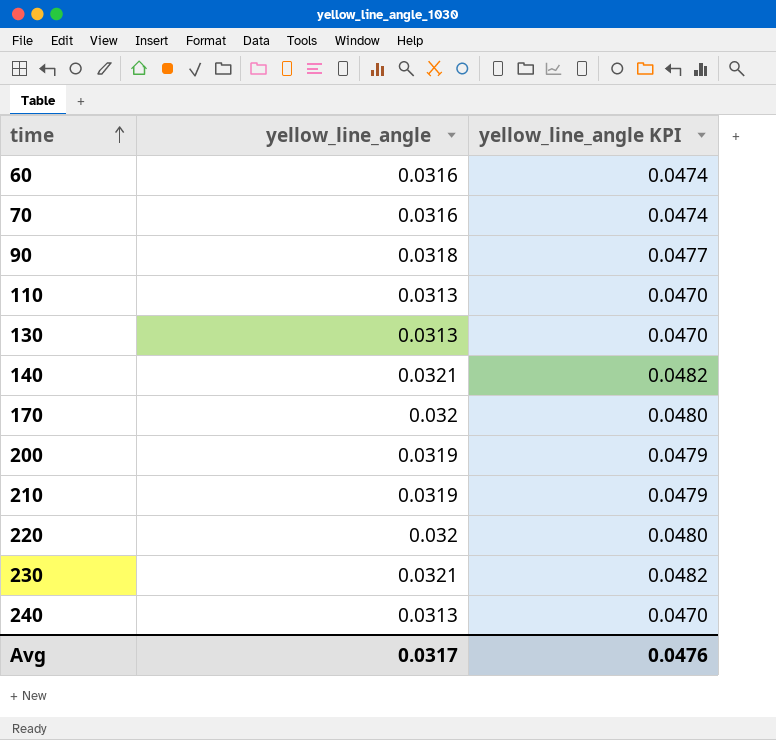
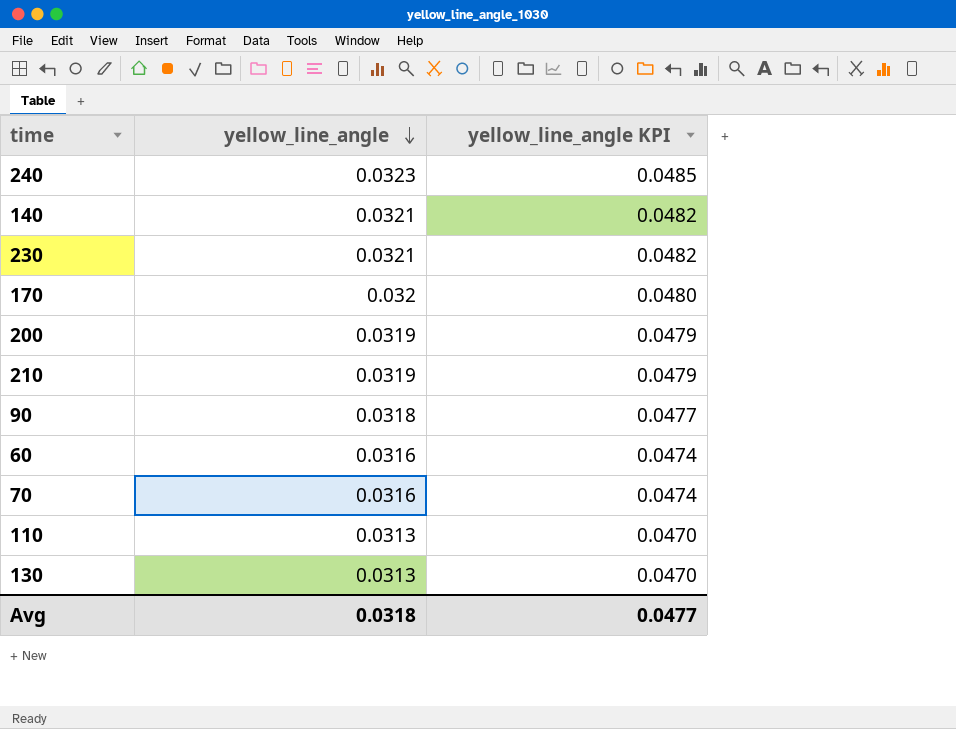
row order: time ascending -> yellow_line_angle descending
row 220: 0.032 | 0.0480 -> none
240 | yellow_line_angle: 0.0313 -> 0.0323
240 | yellow_line_angle KPI: 0.0470 -> 0.0485
Avg | yellow_line_angle: 0.0317 -> 0.0318
Avg | yellow_line_angle KPI: 0.0476 -> 0.0477

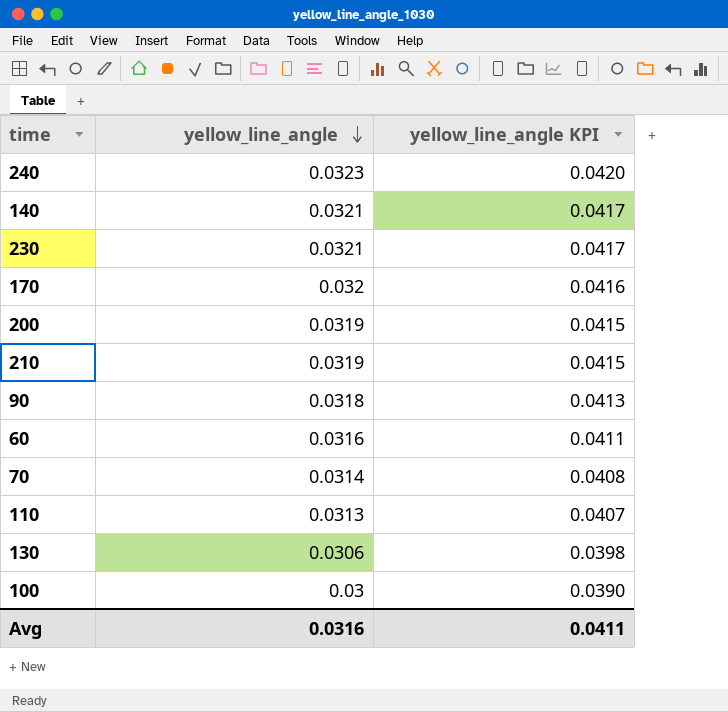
column yellow_line_angle KPI | formula: [yellow_line_angle] * 1.5 -> [yellow_line_angle] * 1.3
70 | yellow_line_angle: 0.0316 -> 0.0314
130 | yellow_line_angle: 0.0313 -> 0.0306
row 100: none -> 0.03 | 0.0390
Avg | yellow_line_angle: 0.0318 -> 0.0316
Avg | yellow_line_angle KPI: 0.0477 -> 0.0411

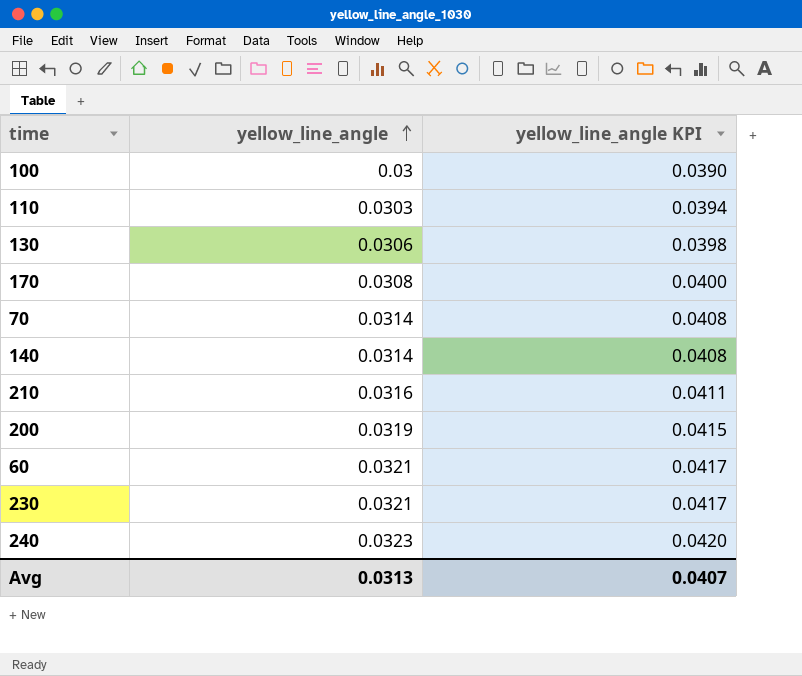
row order: yellow_line_angle descending -> yellow_line_angle ascending
row 90: 0.0318 | 0.0413 -> none
110 | yellow_line_angle: 0.0313 -> 0.0303
110 | yellow_line_angle KPI: 0.0407 -> 0.0394
170 | yellow_line_angle: 0.032 -> 0.0308
170 | yellow_line_angle KPI: 0.0416 -> 0.0400
140 | yellow_line_angle: 0.0321 -> 0.0314
140 | yellow_line_angle KPI: 0.0417 -> 0.0408
210 | yellow_line_angle: 0.0319 -> 0.0316
210 | yellow_line_angle KPI: 0.0415 -> 0.0411
60 | yellow_line_angle: 0.0316 -> 0.0321
60 | yellow_line_angle KPI: 0.0411 -> 0.0417
Avg | yellow_line_angle: 0.0316 -> 0.0313
Avg | yellow_line_angle KPI: 0.0411 -> 0.0407

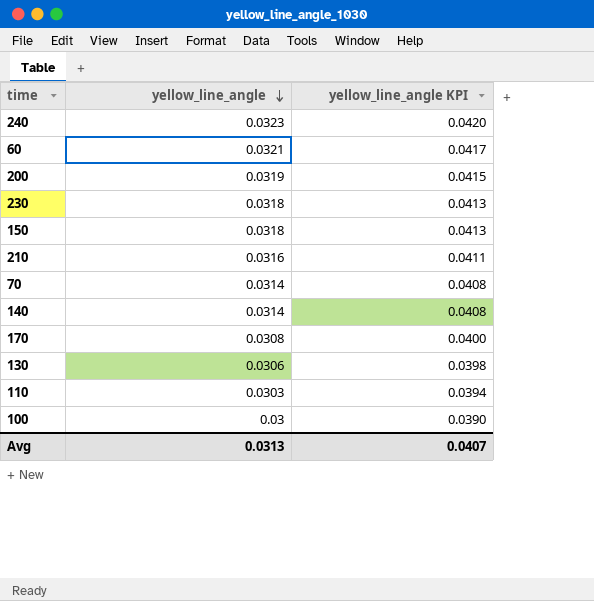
row order: yellow_line_angle ascending -> yellow_line_angle descending
230 | yellow_line_angle: 0.0321 -> 0.0318
230 | yellow_line_angle KPI: 0.0417 -> 0.0413
row 150: none -> 0.0318 | 0.0413

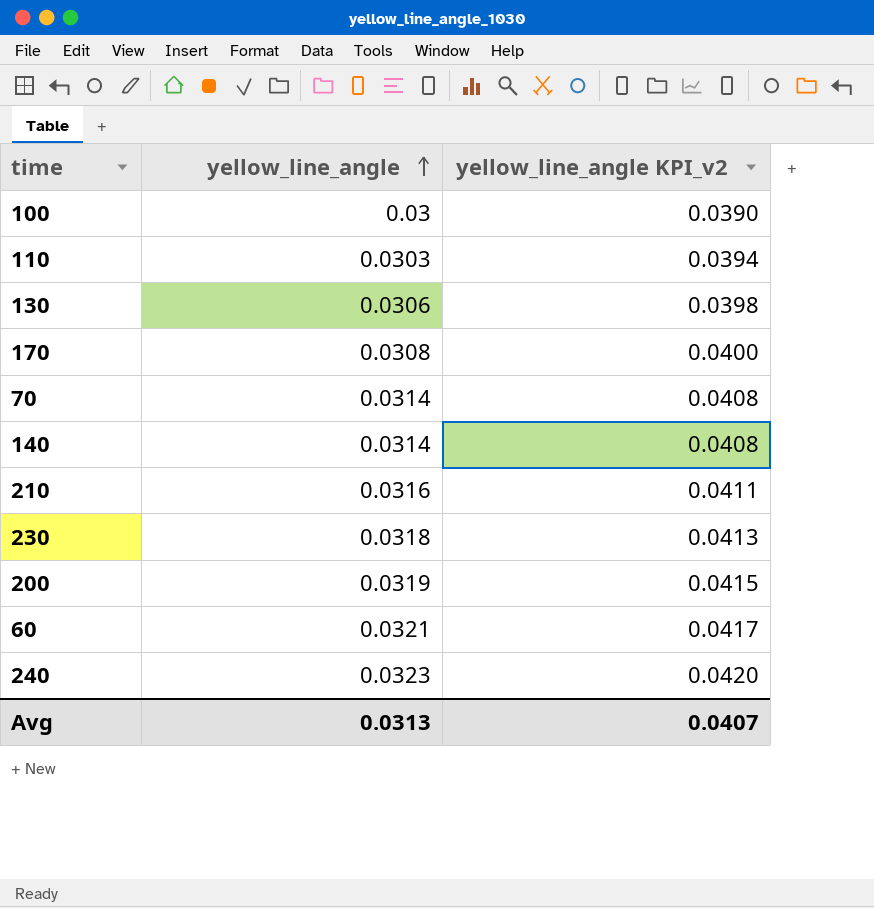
row order: yellow_line_angle descending -> yellow_line_angle ascending
column name: yellow_line_angle KPI -> yellow_line_angle KPI_v2
row 150: 0.0318 | 0.0413 -> none

